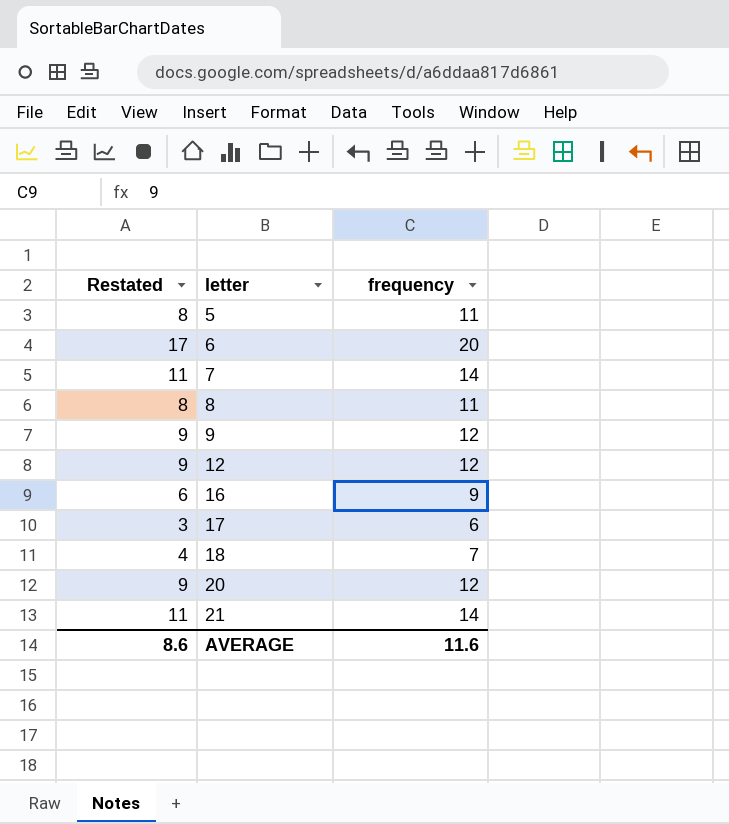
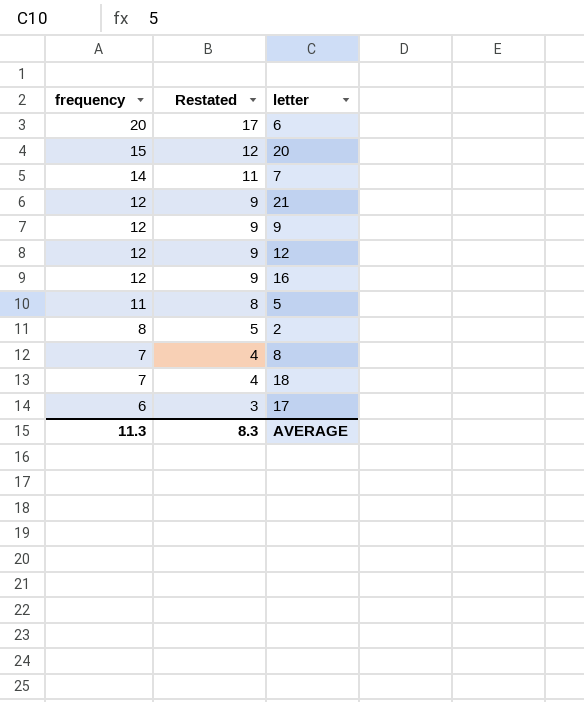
row order: letter ascending -> frequency descending
column frequency | position: 3 -> 1
20 | frequency: 12 -> 15
20 | Restated: 9 -> 12
21 | frequency: 14 -> 12
21 | Restated: 11 -> 9
16 | frequency: 9 -> 12
16 | Restated: 6 -> 9
row 2: none -> 8 | 5
8 | frequency: 11 -> 7
8 | Restated: 8 -> 4
AVERAGE | frequency: 11.6 -> 11.3
AVERAGE | Restated: 8.6 -> 8.3

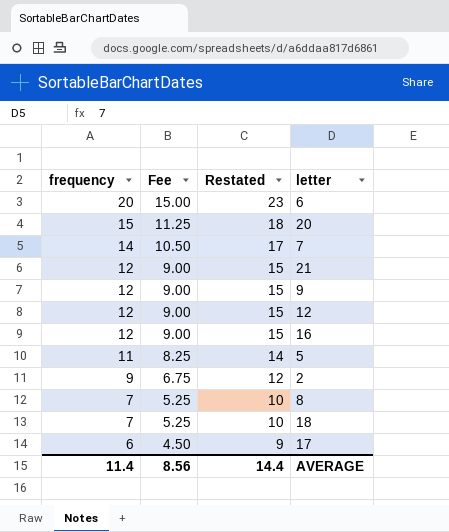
column Fee | formula: none -> [frequency] * 0.75
column Restated | formula: [frequency] - 3 -> [frequency] + 3
2 | frequency: 8 -> 9
AVERAGE | frequency: 11.3 -> 11.4
AVERAGE | Restated: 8.3 -> 14.4

